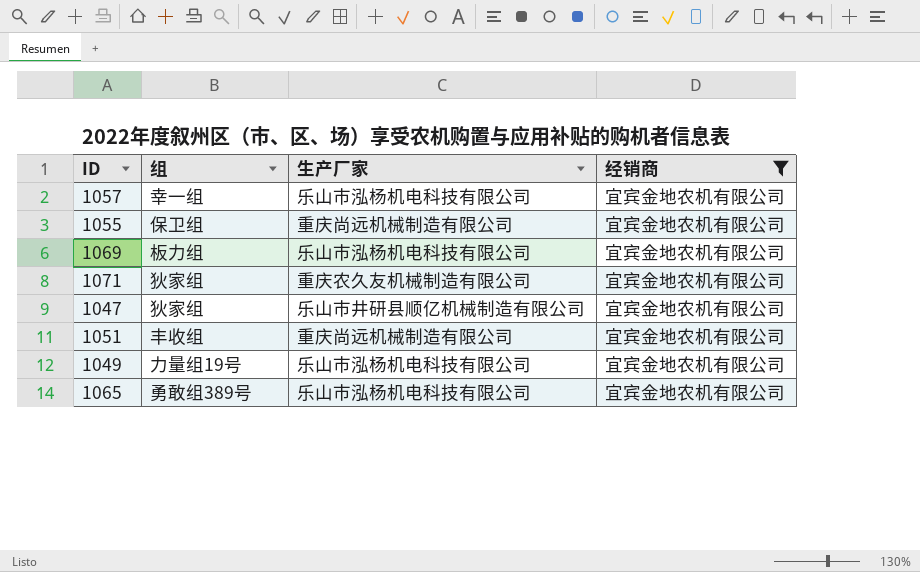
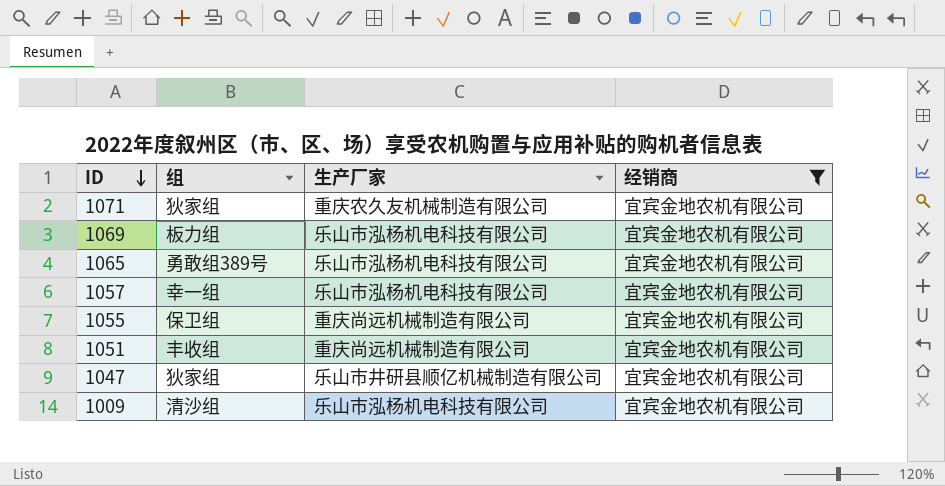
row order: none -> ID descending
row 1049: 力量组19号 | 乐山市泓杨机电科技有限公司 | 宜宾金地农机有限公司 -> none
row 1009: none -> 清沙组 | 乐山市泓杨机电科技有限公司 | 宜宾金地农机有限公司

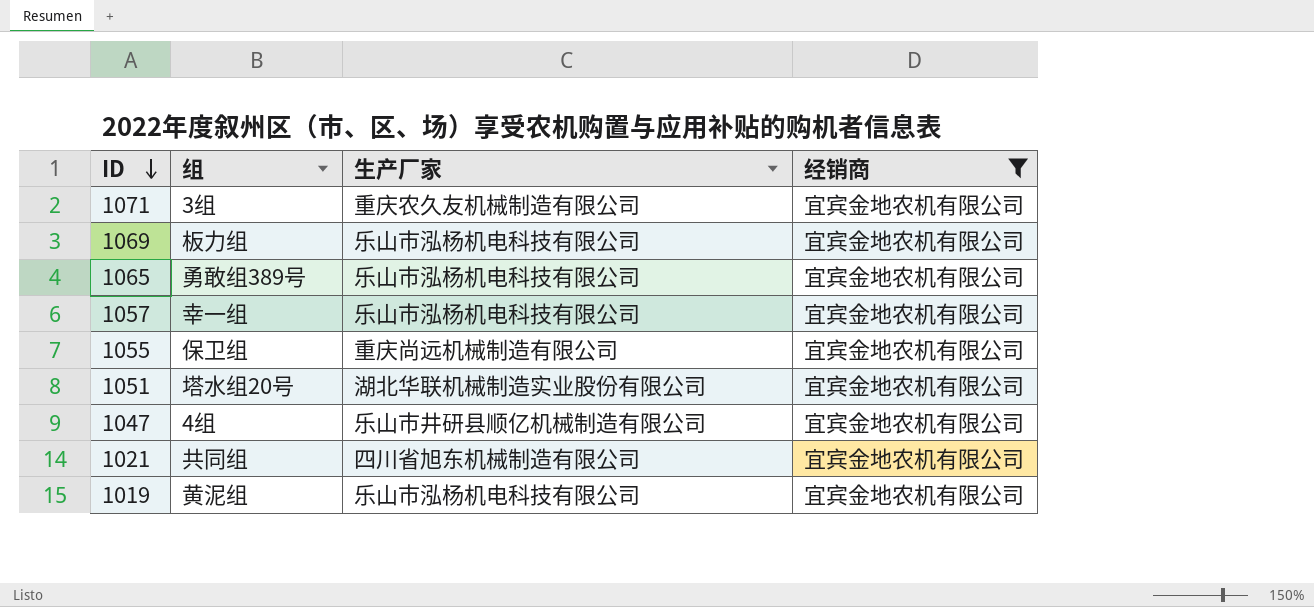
row 1009: 清沙组 | 乐山市泓杨机电科技有限公司 | 宜宾金地农机有限公司 -> none
1071 | 组: 狄家组 -> 3组
1051 | 组: 丰收组 -> 塔水组20号
1051 | 生产厂家: 重庆尚远机械制造有限公司 -> 湖北华联机械制造实业股份有限公司
1047 | 组: 狄家组 -> 4组
row 1021: none -> 共同组 | 四川省旭东机械制造有限公司 | 宜宾金地农机有限公司
row 1019: none -> 黄泥组 | 乐山市泓杨机电科技有限公司 | 宜宾金地农机有限公司

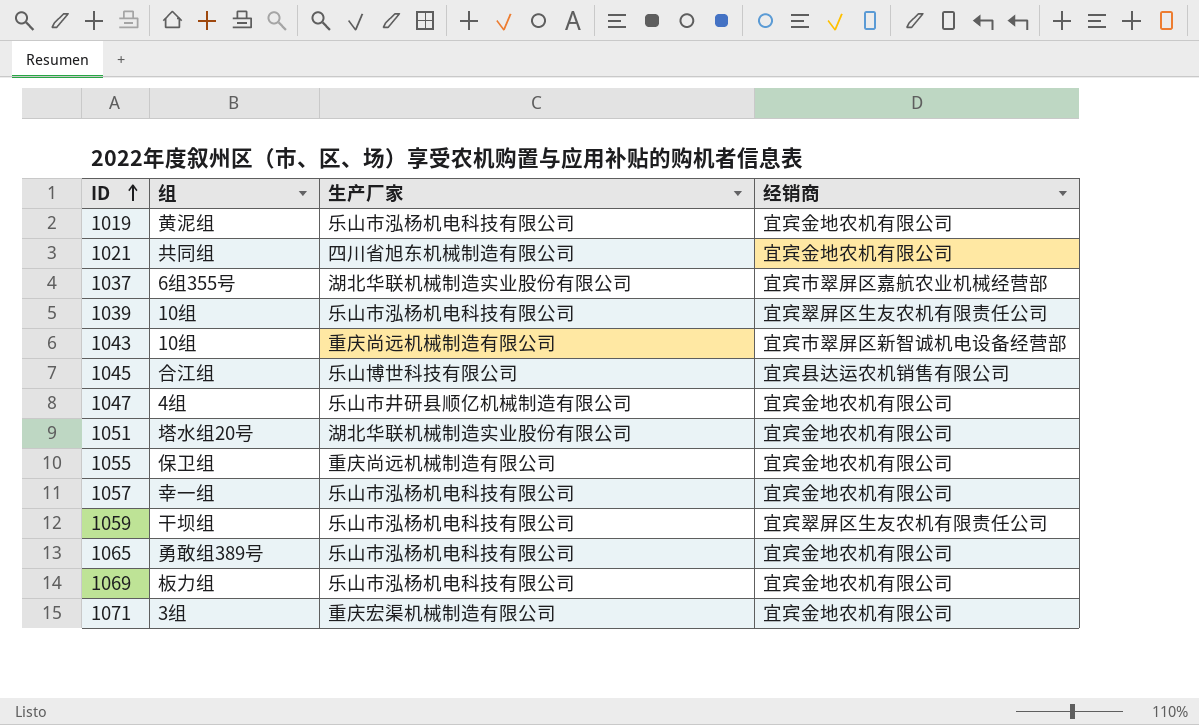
filter: 经销商 = 宜宾金地农机有限公司 -> none
row order: ID descending -> ID ascending
1071 | 生产厂家: 重庆农久友机械制造有限公司 -> 重庆宏渠机械制造有限公司

